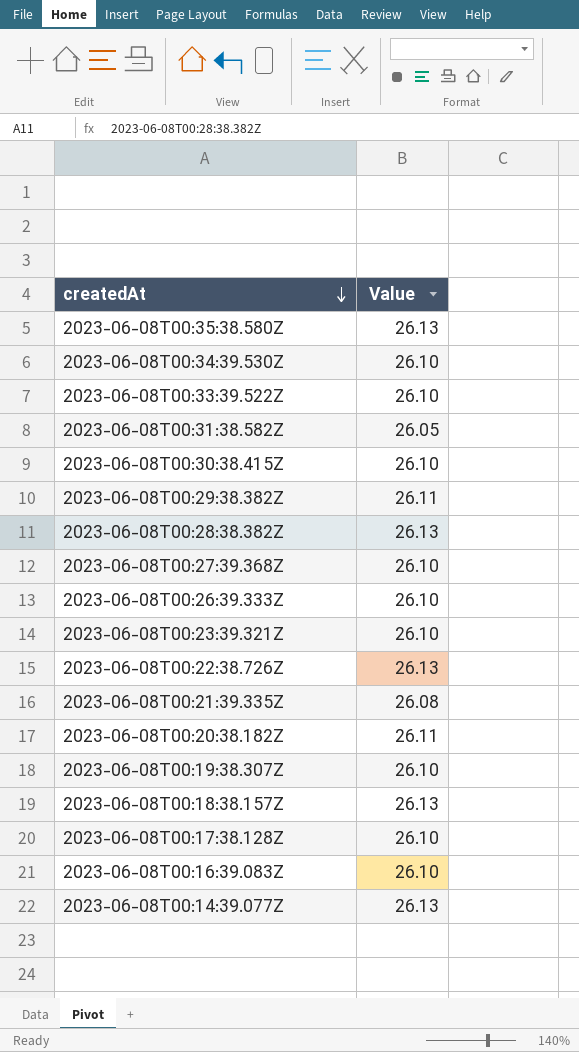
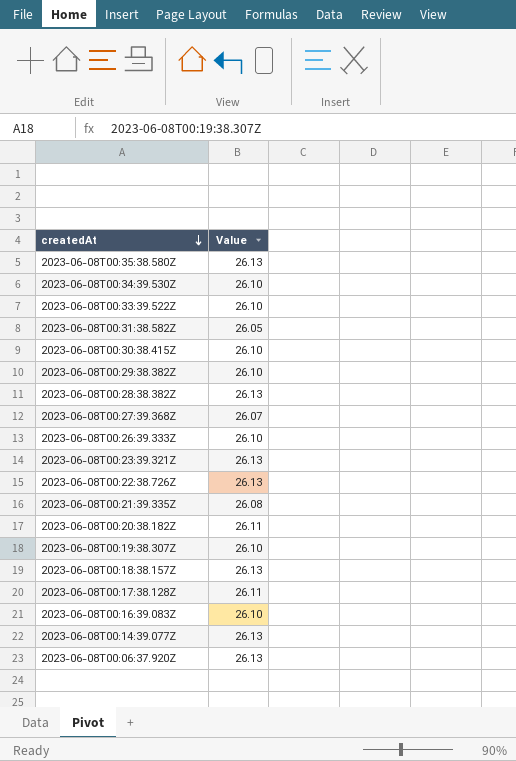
2023-06-08T00:29:38.382Z | Value: 26.11 -> 26.10
2023-06-08T00:27:39.368Z | Value: 26.10 -> 26.07
2023-06-08T00:23:39.321Z | Value: 26.10 -> 26.13
2023-06-08T00:17:38.128Z | Value: 26.10 -> 26.11
row 2023-06-08T00:06:37.920Z: none -> 26.13

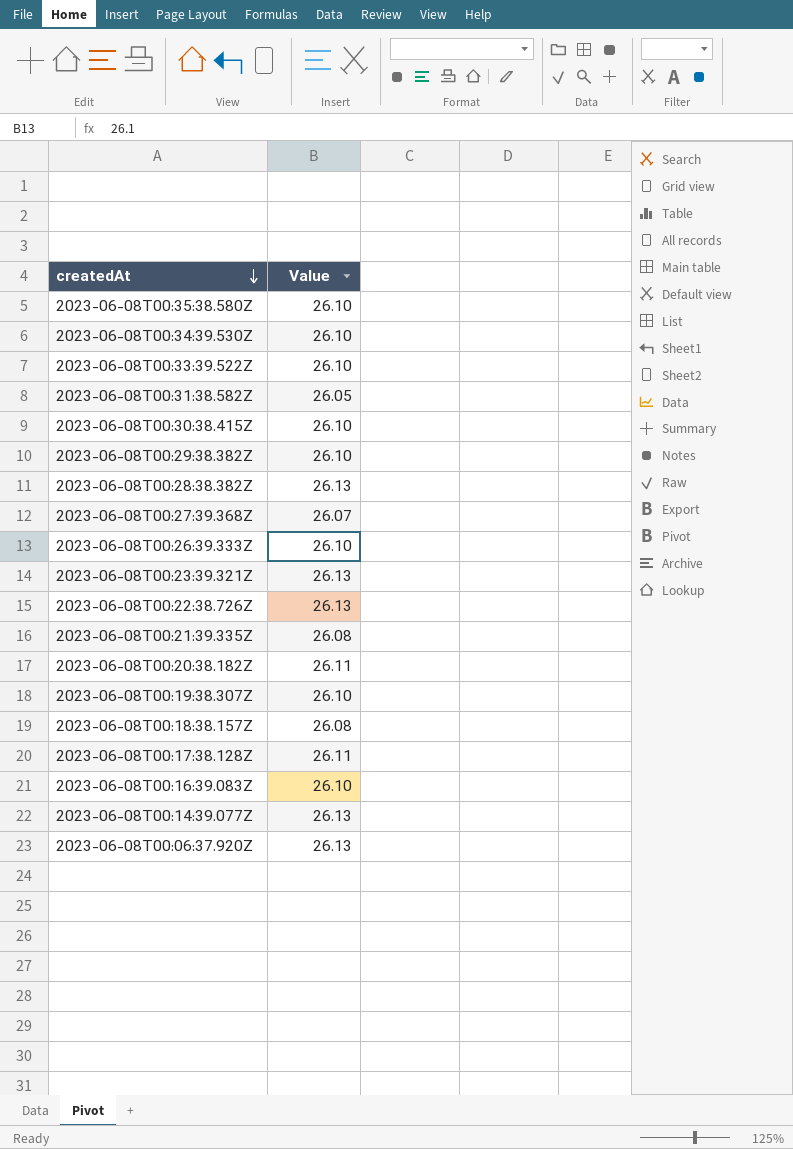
2023-06-08T00:35:38.580Z | Value: 26.13 -> 26.10
2023-06-08T00:18:38.157Z | Value: 26.13 -> 26.08

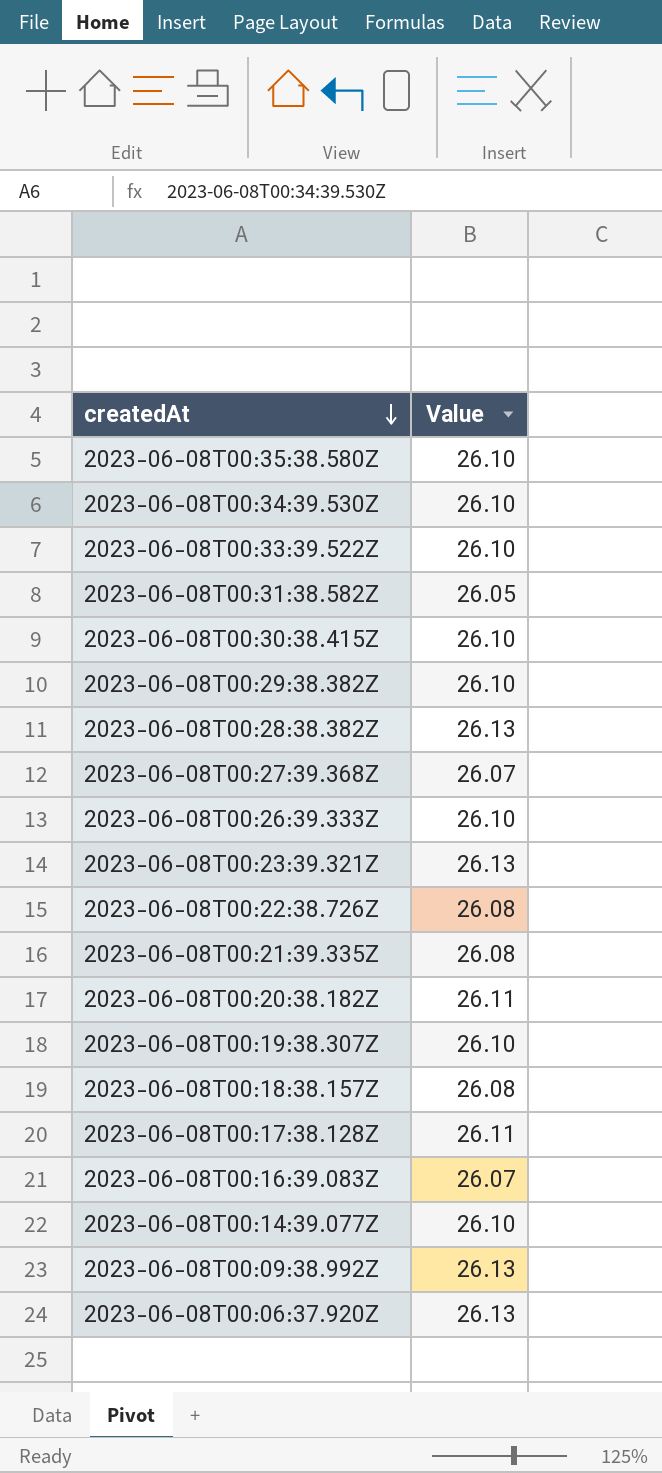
2023-06-08T00:22:38.726Z | Value: 26.13 -> 26.08
2023-06-08T00:16:39.083Z | Value: 26.10 -> 26.07
2023-06-08T00:14:39.077Z | Value: 26.13 -> 26.10
row 2023-06-08T00:09:38.992Z: none -> 26.13

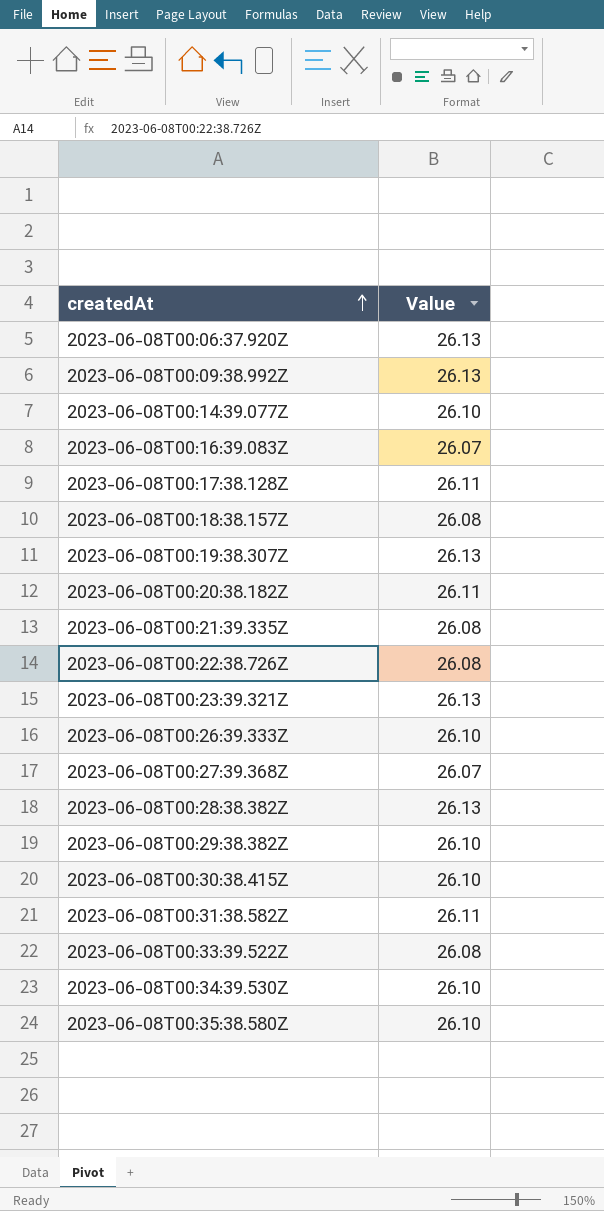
row order: createdAt descending -> createdAt ascending
2023-06-08T00:19:38.307Z | Value: 26.10 -> 26.13
2023-06-08T00:31:38.582Z | Value: 26.05 -> 26.11
2023-06-08T00:33:39.522Z | Value: 26.10 -> 26.08

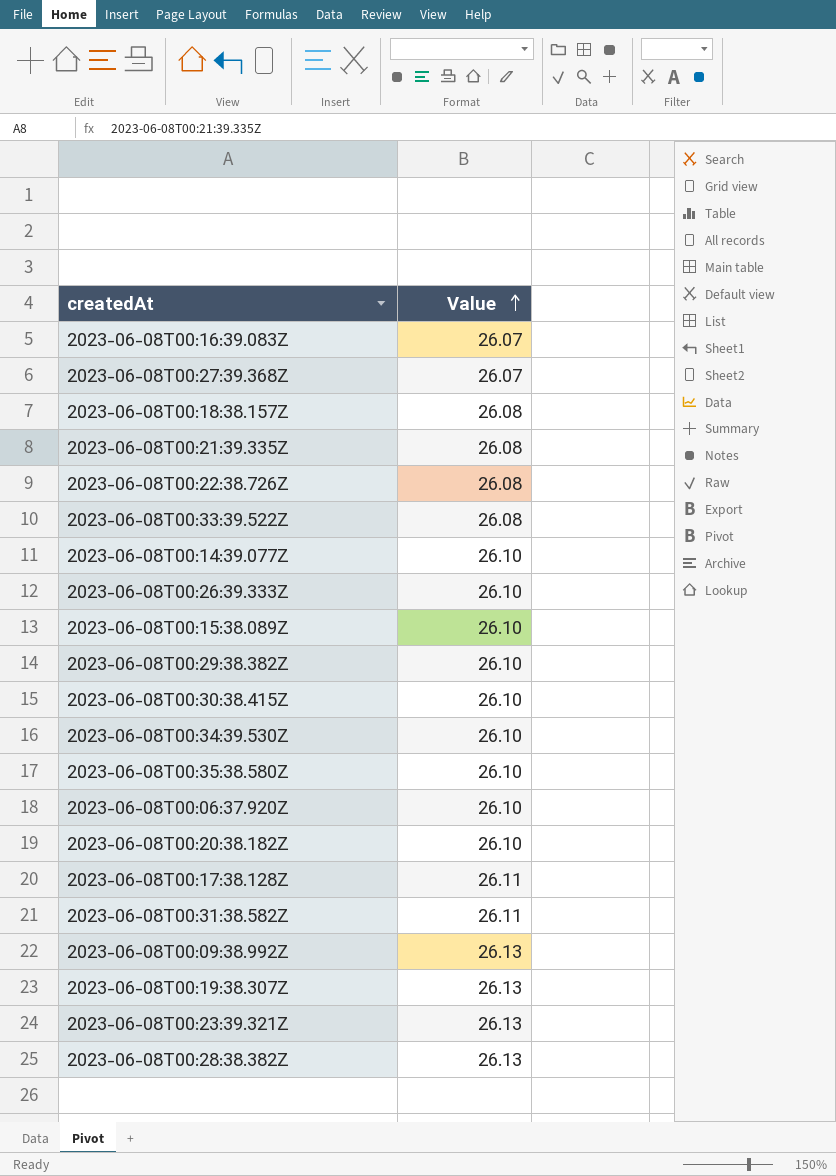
row order: createdAt ascending -> Value ascending
row 2023-06-08T00:15:38.089Z: none -> 26.10
2023-06-08T00:06:37.920Z | Value: 26.13 -> 26.10
2023-06-08T00:20:38.182Z | Value: 26.11 -> 26.10

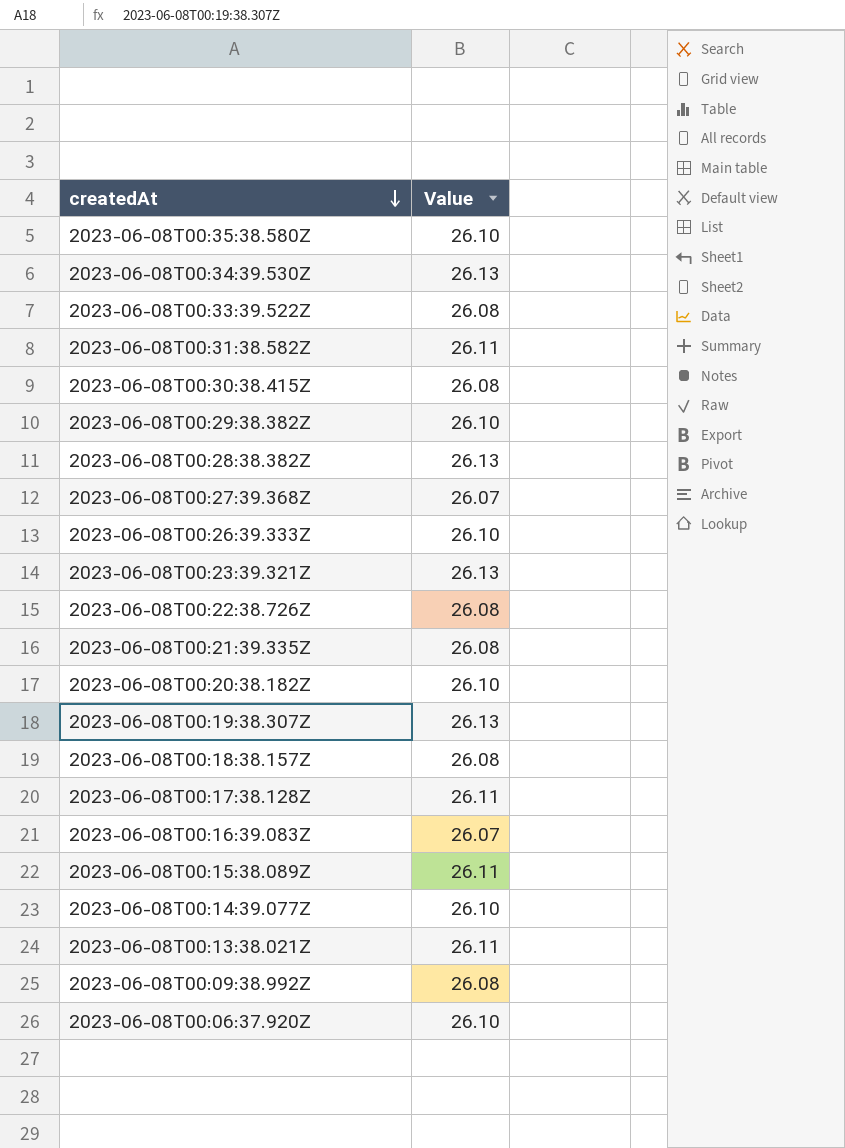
row order: Value ascending -> createdAt descending
2023-06-08T00:34:39.530Z | Value: 26.10 -> 26.13
2023-06-08T00:30:38.415Z | Value: 26.10 -> 26.08
2023-06-08T00:15:38.089Z | Value: 26.10 -> 26.11
row 2023-06-08T00:13:38.021Z: none -> 26.11
2023-06-08T00:09:38.992Z | Value: 26.13 -> 26.08

